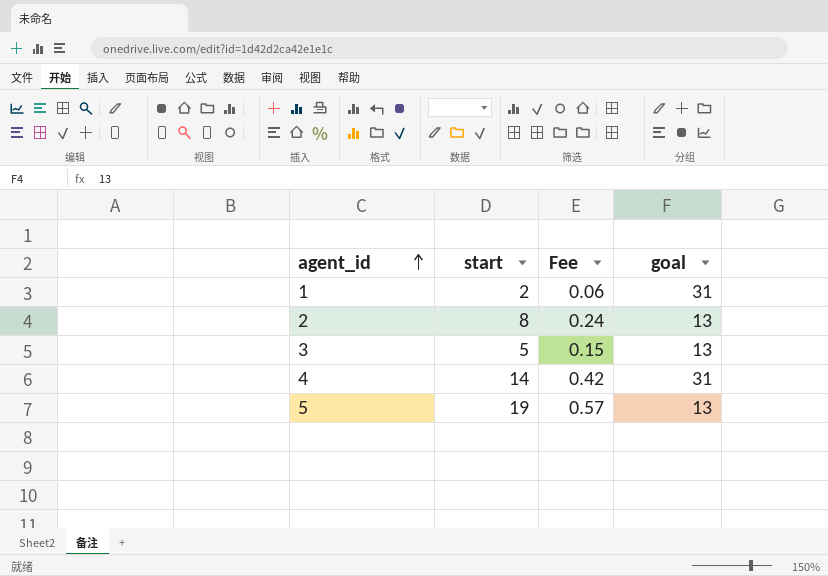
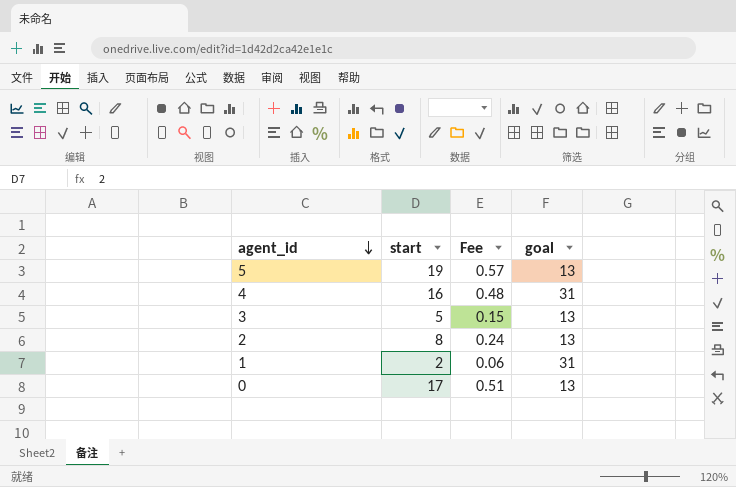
row order: agent_id ascending -> agent_id descending
4 | start: 14 -> 16
4 | Fee: 0.42 -> 0.48
row 0: none -> 17 | 0.51 | 13

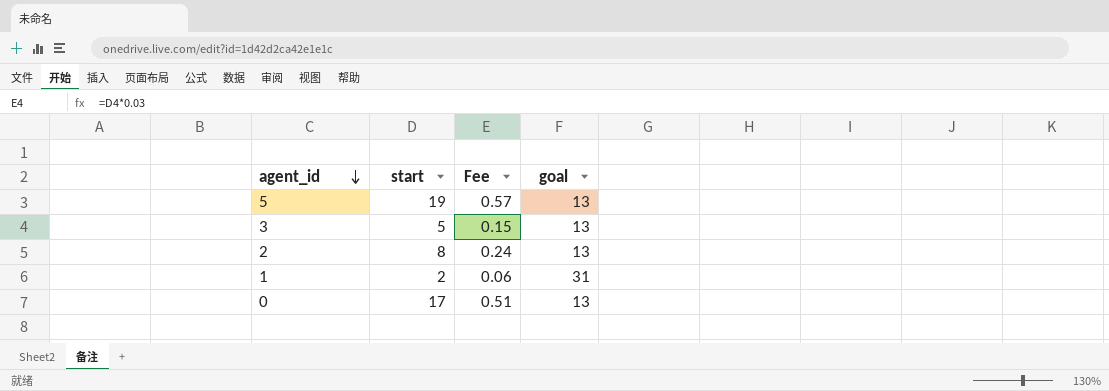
row 4: 16 | 0.48 | 31 -> none

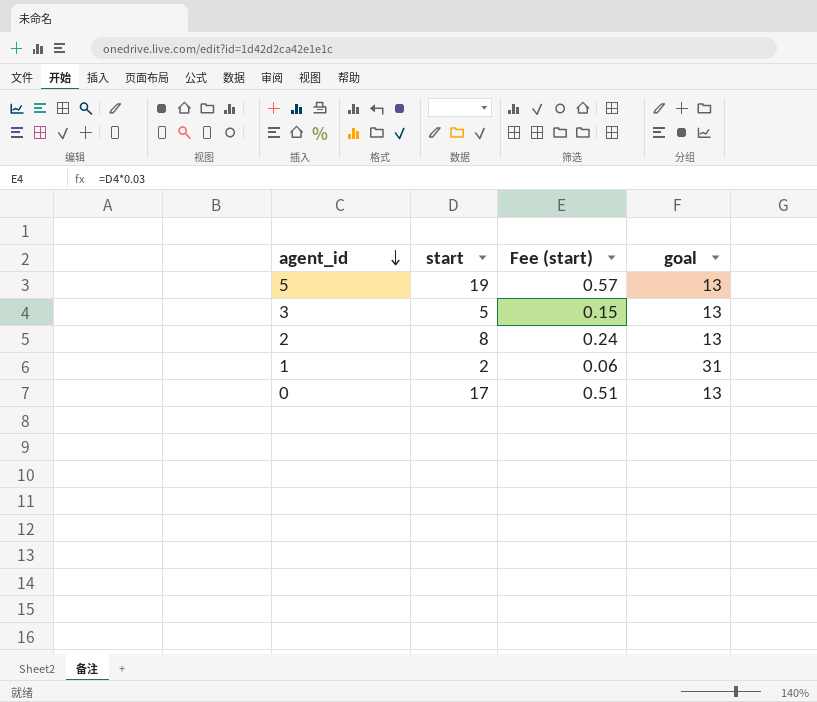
column name: Fee -> Fee (start)

